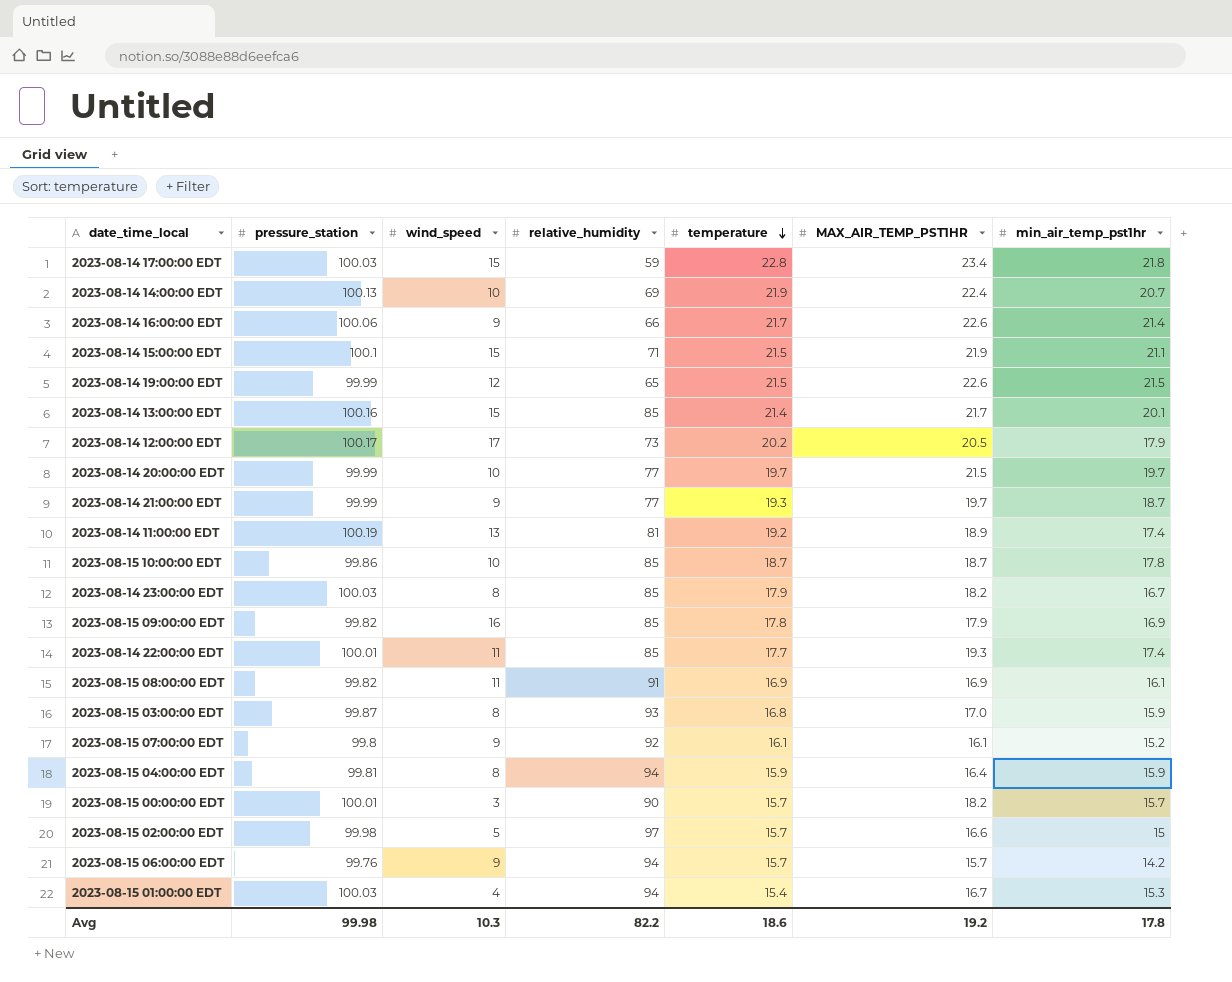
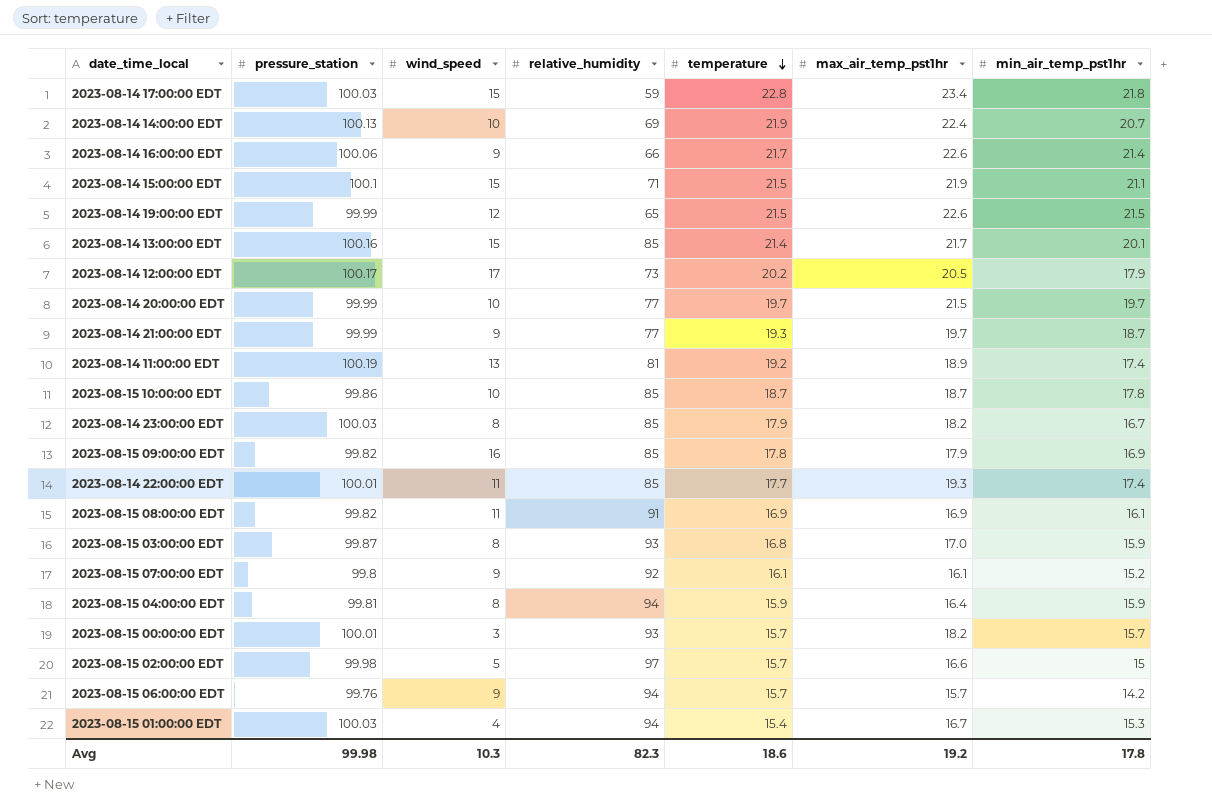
column name: MAX_AIR_TEMP_PST1HR -> max_air_temp_pst1hr
2023-08-15 00:00:00 EDT | relative_humidity: 90 -> 93
Avg | relative_humidity: 82.2 -> 82.3

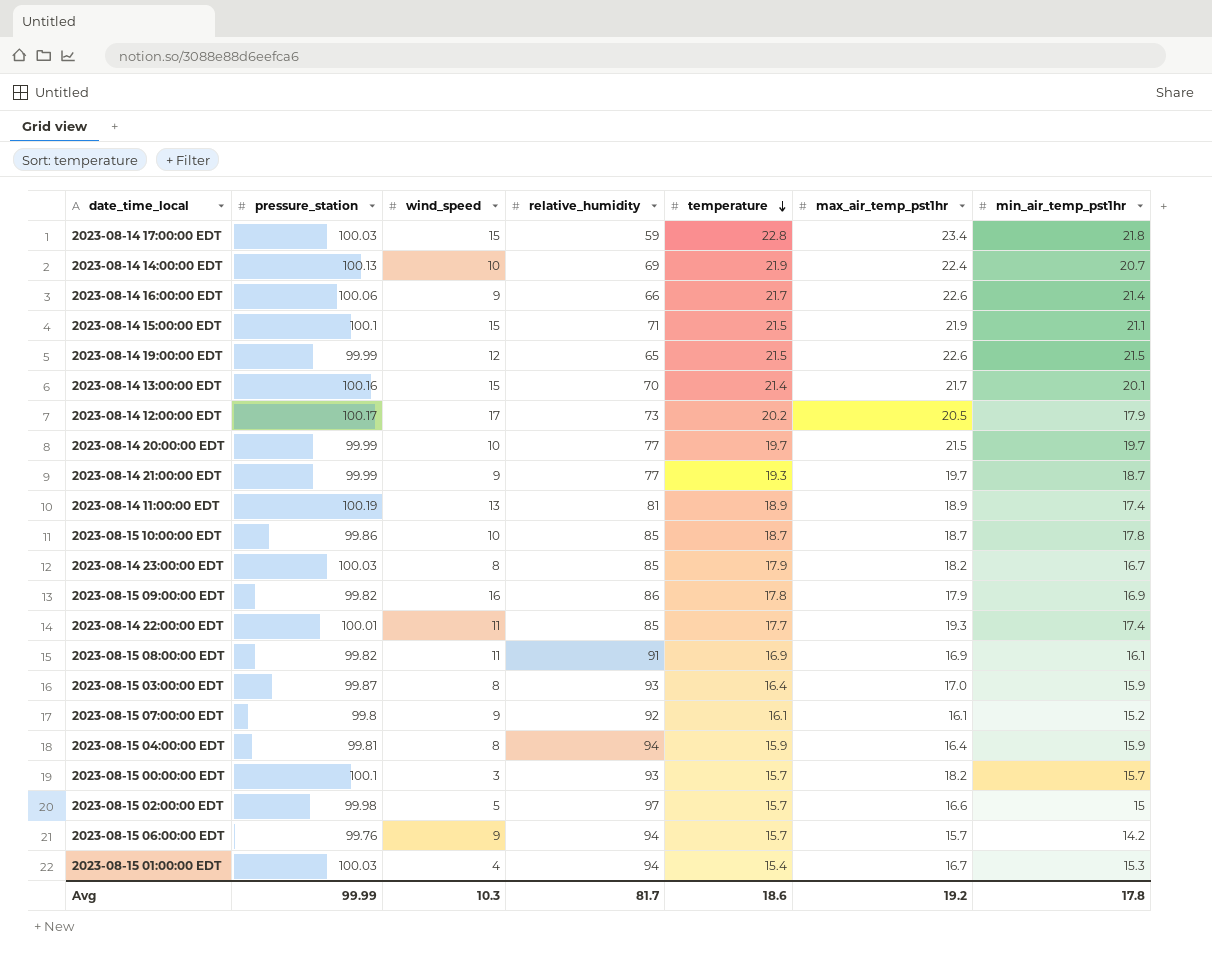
2023-08-14 13:00:00 EDT | relative_humidity: 85 -> 70
2023-08-14 11:00:00 EDT | temperature: 19.2 -> 18.9
2023-08-15 09:00:00 EDT | relative_humidity: 85 -> 86
2023-08-15 03:00:00 EDT | temperature: 16.8 -> 16.4
2023-08-15 00:00:00 EDT | pressure_station: 100.01 -> 100.1
Avg | pressure_station: 99.98 -> 99.99
Avg | relative_humidity: 82.3 -> 81.7

